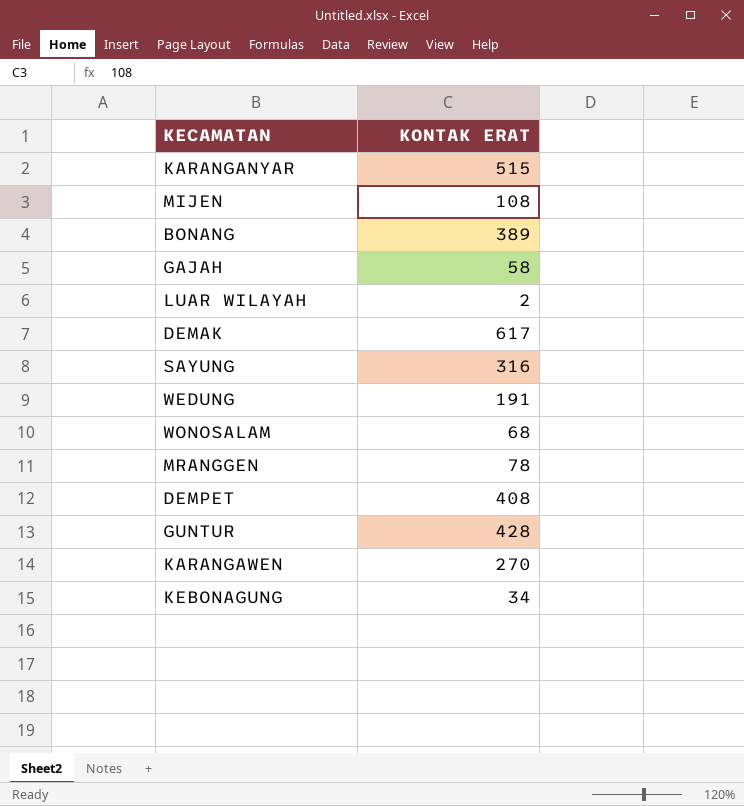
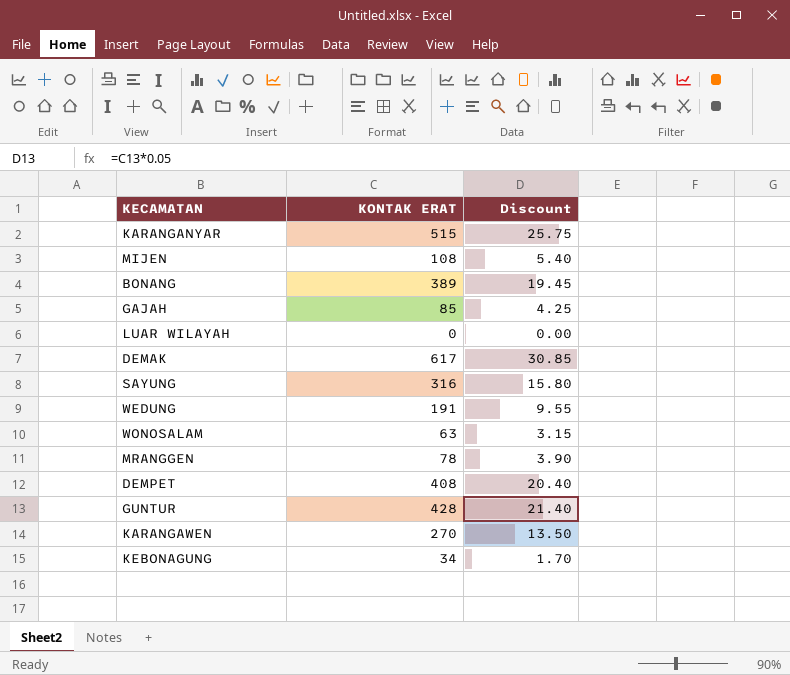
column Discount | formula: none -> [KONTAK ERAT] * 0.05
GAJAH | KONTAK ERAT: 58 -> 85
LUAR WILAYAH | KONTAK ERAT: 2 -> 0
WONOSALAM | KONTAK ERAT: 68 -> 63

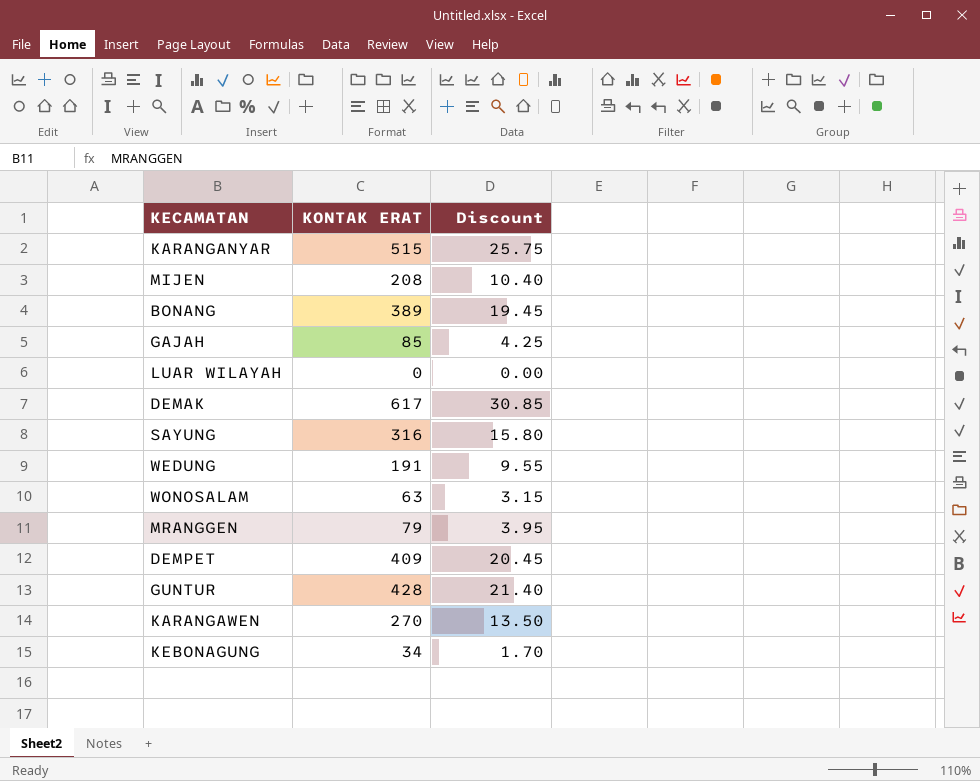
MIJEN | KONTAK ERAT: 108 -> 208
MIJEN | Discount: 5.40 -> 10.40
MRANGGEN | KONTAK ERAT: 78 -> 79
MRANGGEN | Discount: 3.90 -> 3.95
DEMPET | KONTAK ERAT: 408 -> 409
DEMPET | Discount: 20.40 -> 20.45

